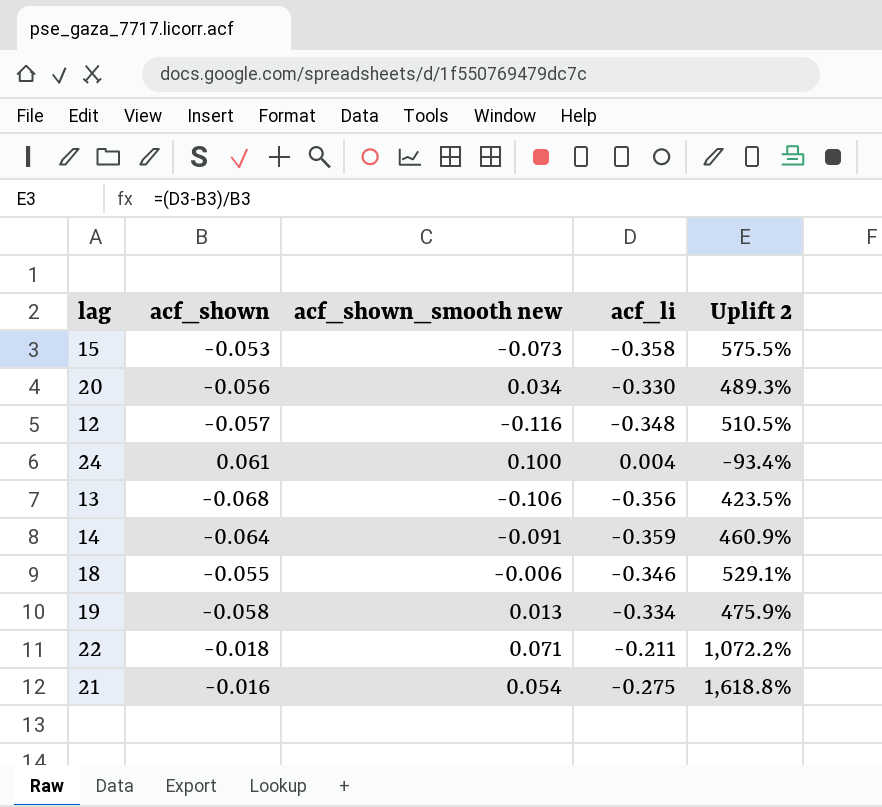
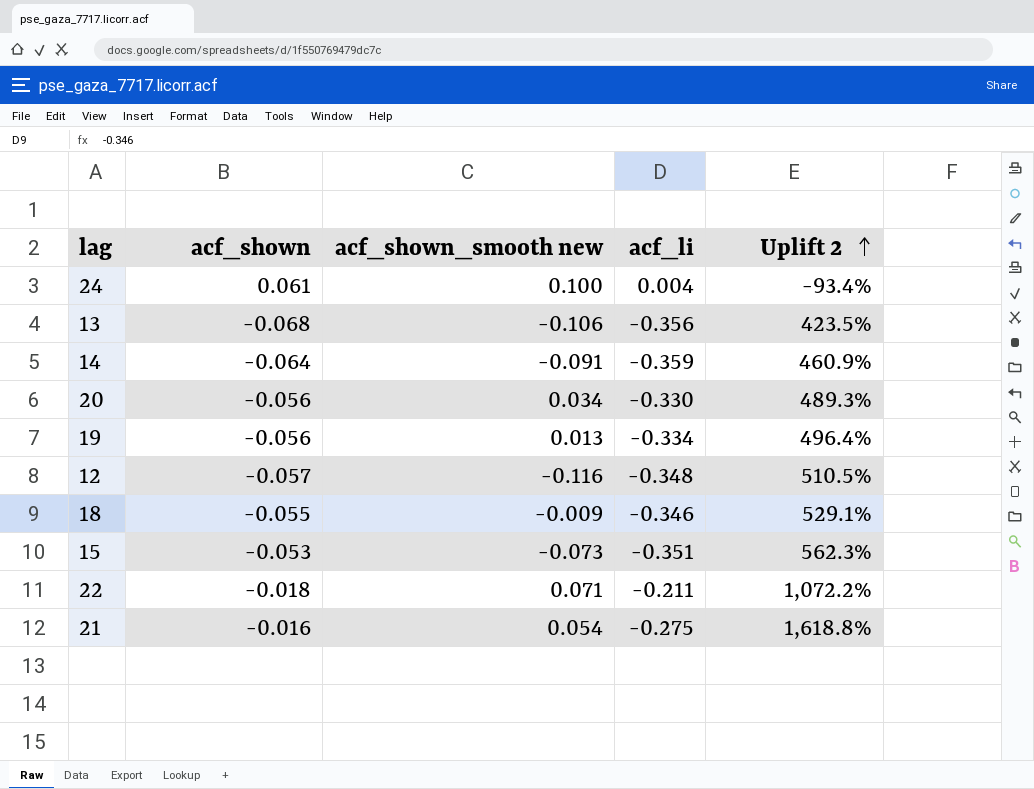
row order: none -> Uplift 2 ascending
19 | acf_shown: -0.058 -> -0.056
19 | Uplift 2: 475.9% -> 496.4%
18 | acf_shown_smooth new: -0.006 -> -0.009
15 | acf_li: -0.358 -> -0.351
15 | Uplift 2: 575.5% -> 562.3%

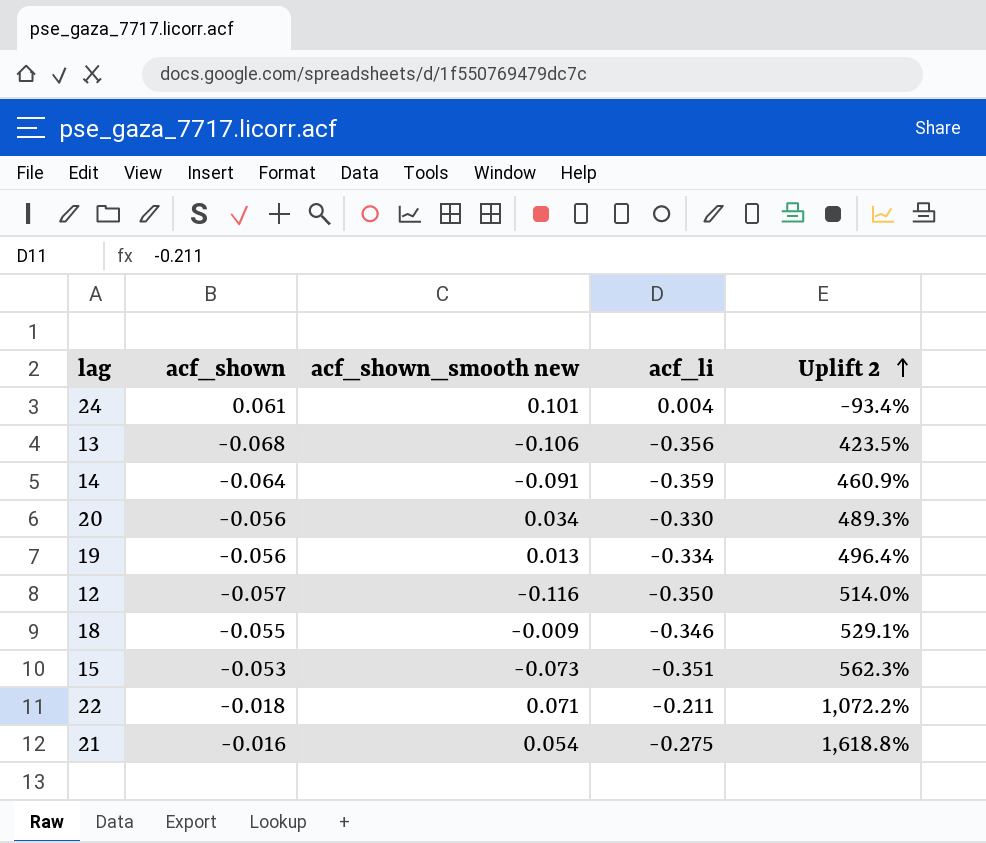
24 | acf_shown_smooth new: 0.100 -> 0.101
12 | acf_li: -0.348 -> -0.350
12 | Uplift 2: 510.5% -> 514.0%

